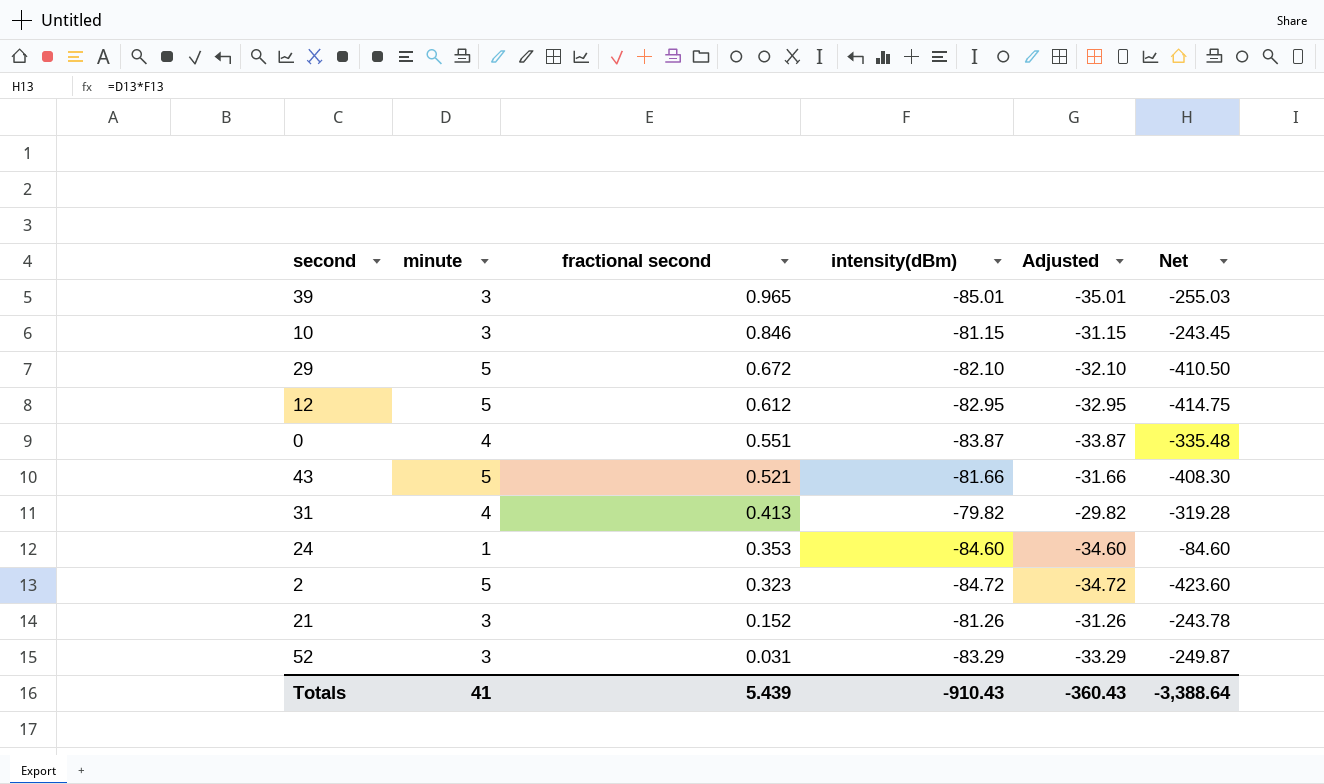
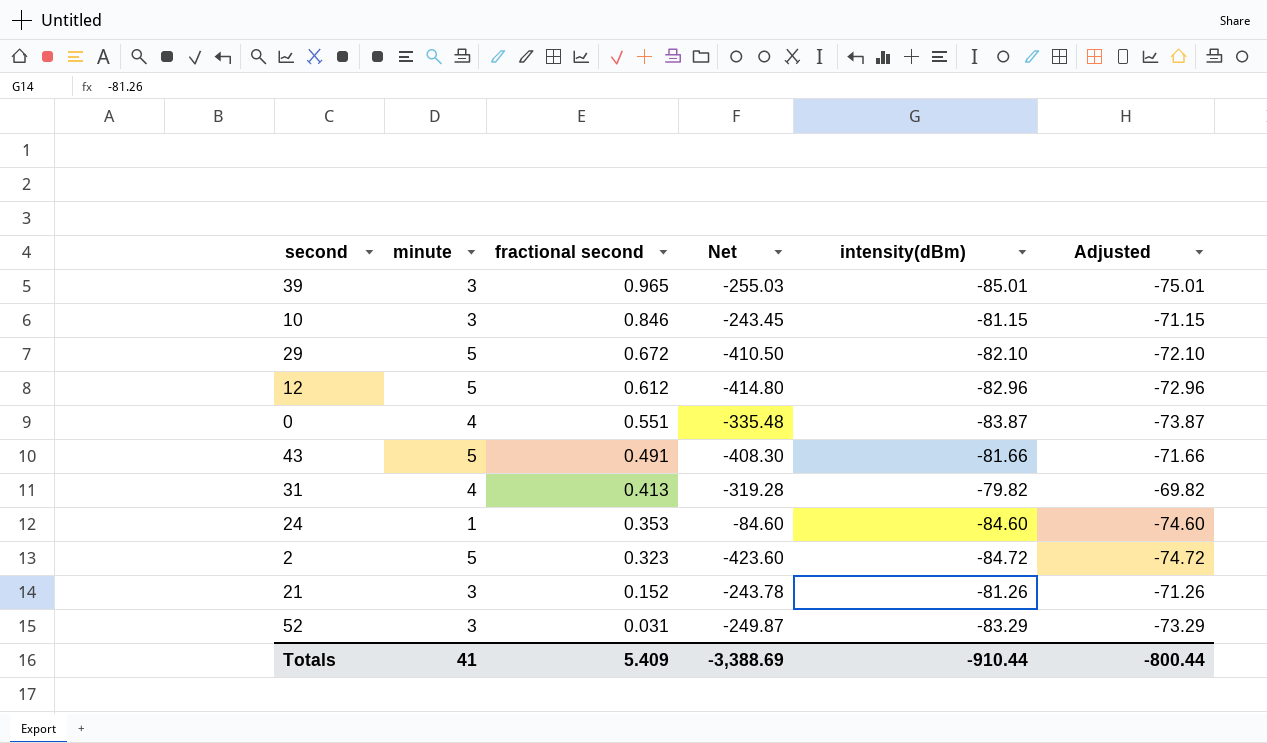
column Net | position: 6 -> 4
column Adjusted | formula: [intensity(dBm)] + 50 -> [intensity(dBm)] + 10
12 | Net: -414.75 -> -414.80
12 | intensity(dBm): -82.95 -> -82.96
43 | fractional second: 0.521 -> 0.491
Totals | fractional second: 5.439 -> 5.409
Totals | Net: -3,388.64 -> -3,388.69
Totals | intensity(dBm): -910.43 -> -910.44
Totals | Adjusted: -360.43 -> -800.44

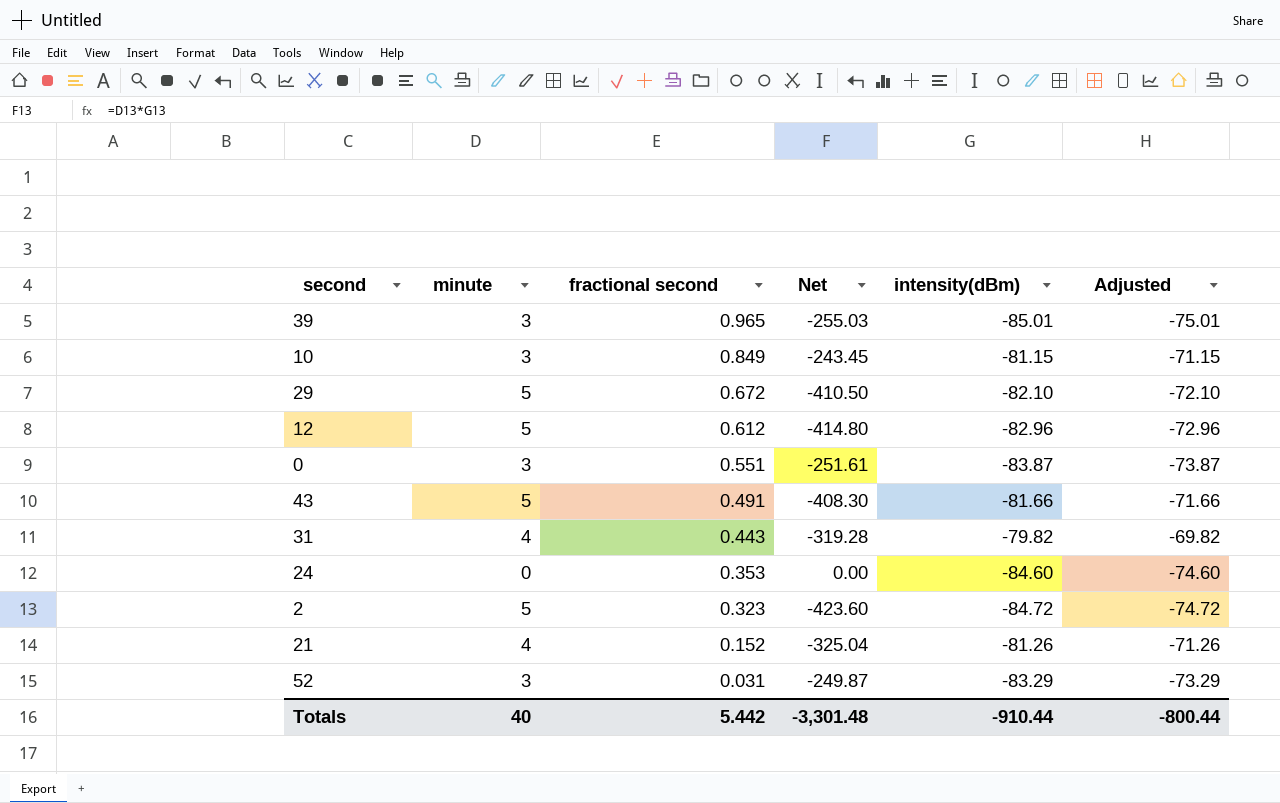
10 | fractional second: 0.846 -> 0.849
0 | minute: 4 -> 3
0 | Net: -335.48 -> -251.61
31 | fractional second: 0.413 -> 0.443
24 | minute: 1 -> 0
24 | Net: -84.60 -> 0.00
21 | minute: 3 -> 4
21 | Net: -243.78 -> -325.04
Totals | minute: 41 -> 40
Totals | fractional second: 5.409 -> 5.442
Totals | Net: -3,388.69 -> -3,301.48

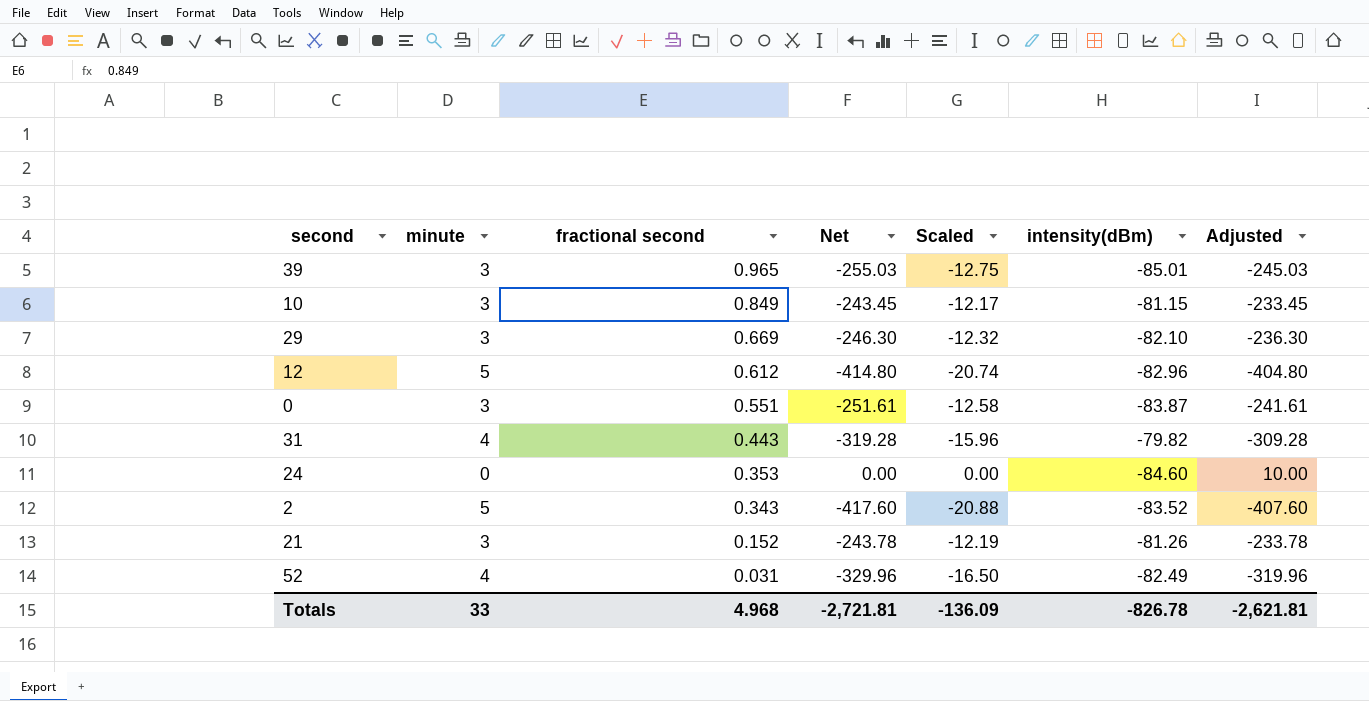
column Scaled | formula: none -> [Net] * 0.05
column Adjusted | formula: [intensity(dBm)] + 10 -> [Net] + 10
row 43: 5 | 0.491 | -408.30 | -81.66 | -71.66 -> none
29 | minute: 5 -> 3
29 | fractional second: 0.672 -> 0.669
29 | Net: -410.50 -> -246.30
2 | fractional second: 0.323 -> 0.343
2 | Net: -423.60 -> -417.60
2 | intensity(dBm): -84.72 -> -83.52
21 | minute: 4 -> 3
21 | Net: -325.04 -> -243.78
52 | minute: 3 -> 4
52 | Net: -249.87 -> -329.96
52 | intensity(dBm): -83.29 -> -82.49
Totals | minute: 40 -> 33
Totals | fractional second: 5.442 -> 4.968
Totals | Net: -3,301.48 -> -2,721.81
Totals | intensity(dBm): -910.44 -> -826.78
Totals | Adjusted: -800.44 -> -2,621.81

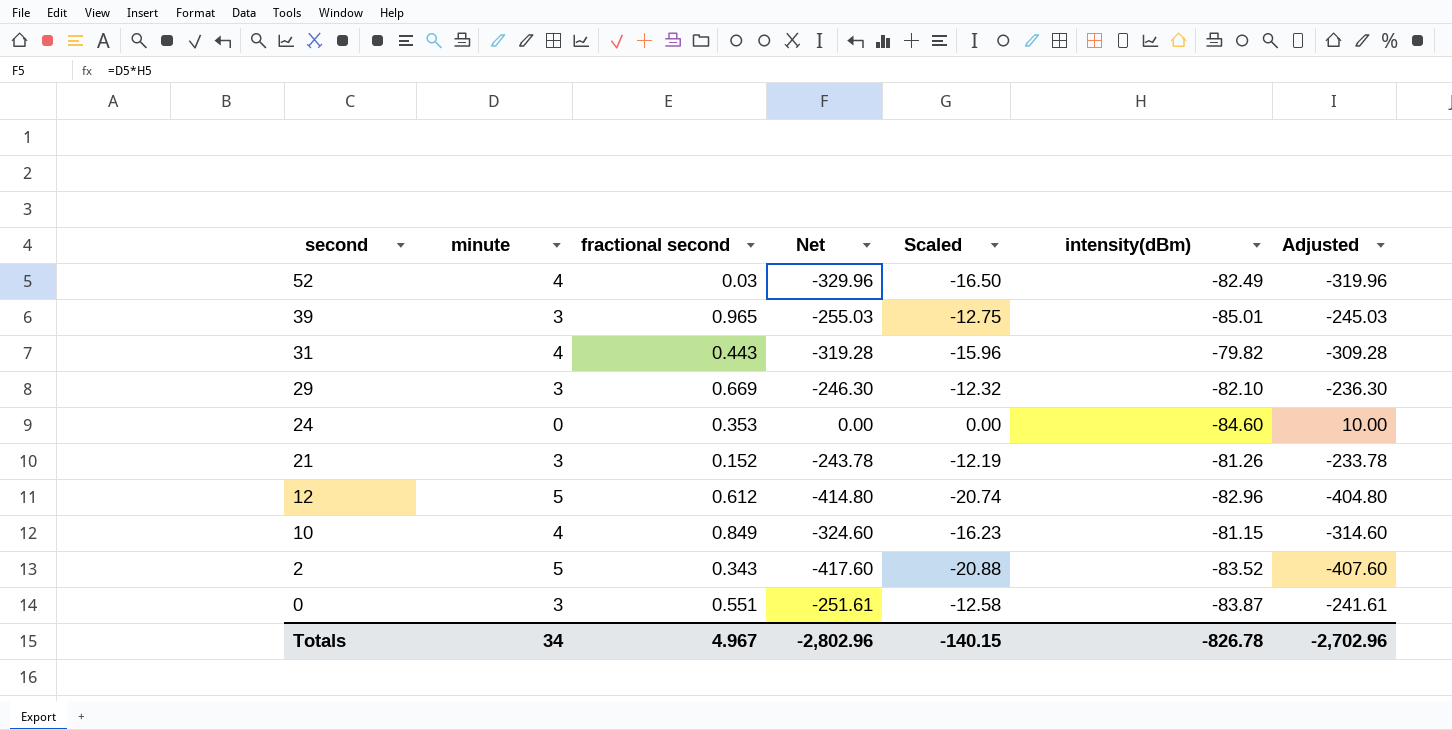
row order: fractional second descending -> second descending
52 | fractional second: 0.031 -> 0.03
10 | minute: 3 -> 4
10 | Net: -243.45 -> -324.60
10 | Scaled: -12.17 -> -16.23
10 | Adjusted: -233.45 -> -314.60
Totals | minute: 33 -> 34
Totals | fractional second: 4.968 -> 4.967
Totals | Net: -2,721.81 -> -2,802.96
Totals | Scaled: -136.09 -> -140.15
Totals | Adjusted: -2,621.81 -> -2,702.96

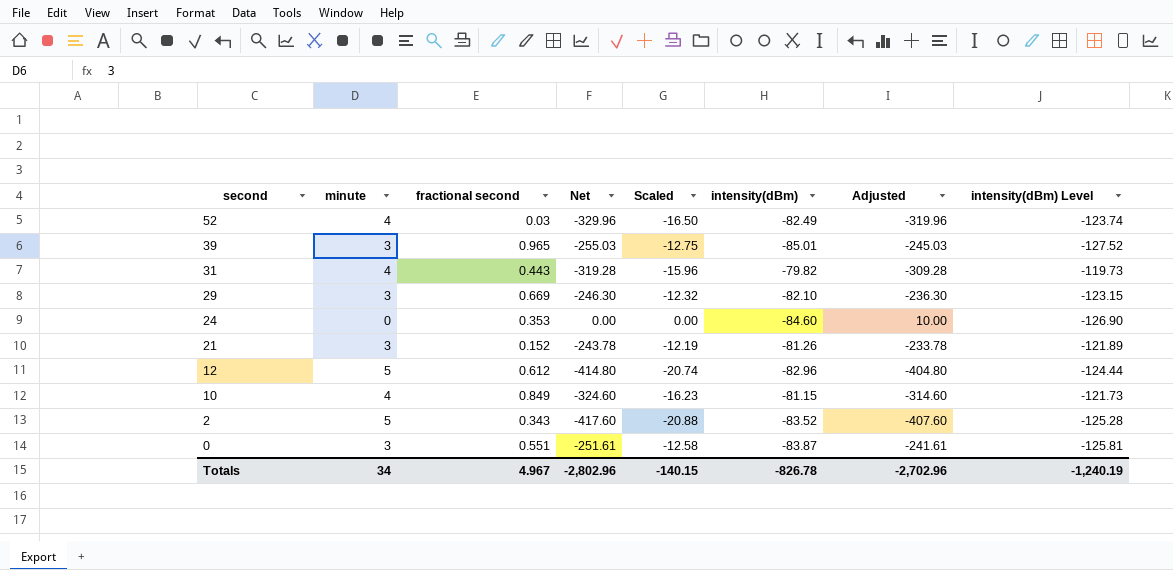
column intensity(dBm) Level | formula: none -> [intensity(dBm)] * 1.5

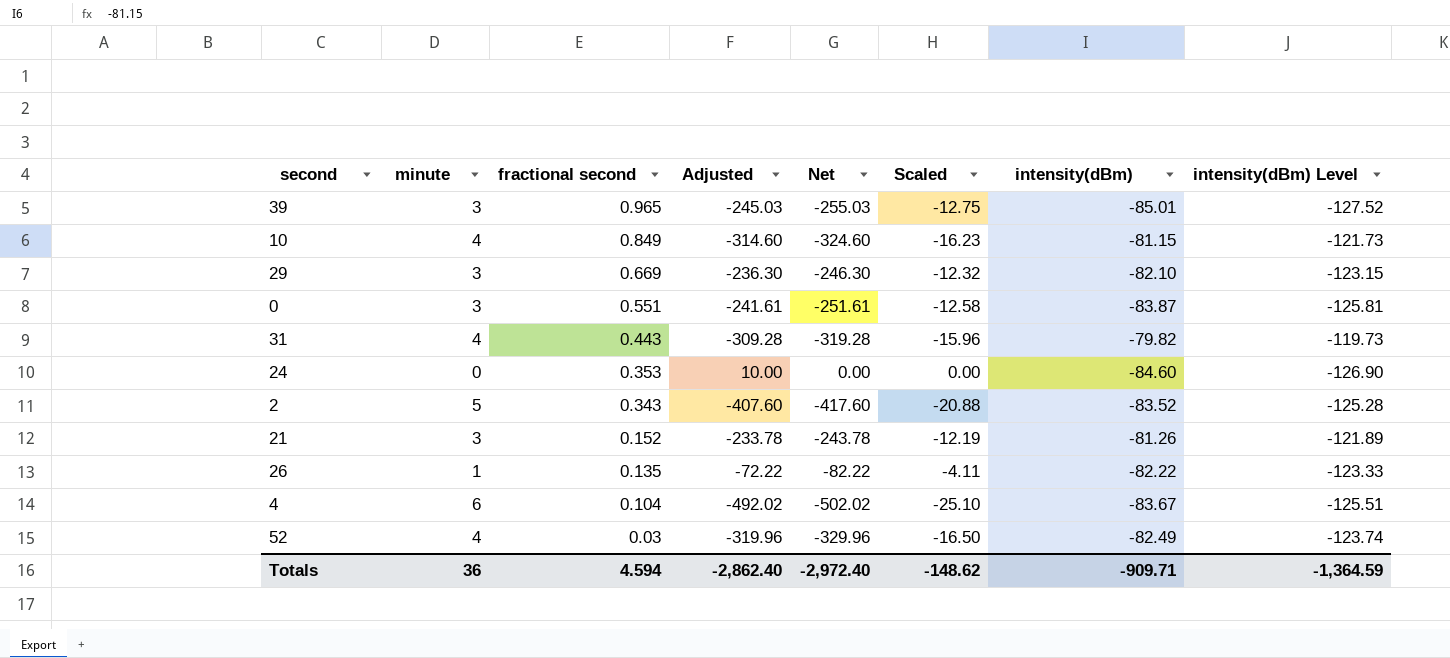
row order: second descending -> fractional second descending
column Adjusted | position: 7 -> 4
row 12: 5 | 0.612 | -414.80 | -20.74 | -82.96 | -404.80 | -124.44 -> none
row 26: none -> 1 | 0.135 | -72.22 | -82.22 | -4.11 | -82.22 | -123.33
row 4: none -> 6 | 0.104 | -492.02 | -502.02 | -25.10 | -83.67 | -125.51
Totals | minute: 34 -> 36
Totals | fractional second: 4.967 -> 4.594
Totals | Adjusted: -2,702.96 -> -2,862.40
Totals | Net: -2,802.96 -> -2,972.40
Totals | Scaled: -140.15 -> -148.62
Totals | intensity(dBm): -826.78 -> -909.71
Totals | intensity(dBm) Level: -1,240.19 -> -1,364.59

